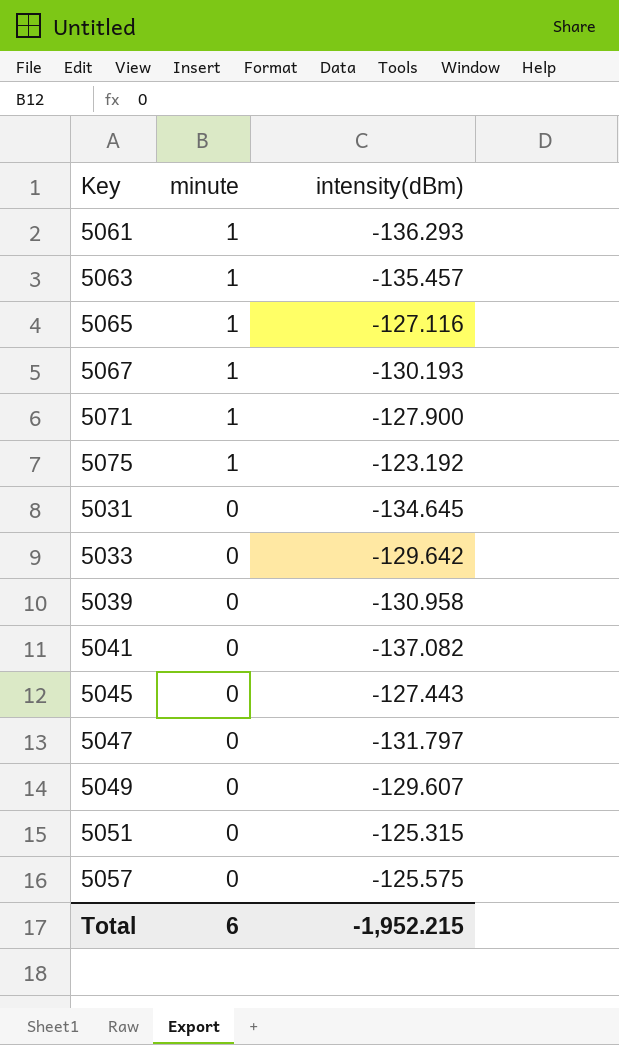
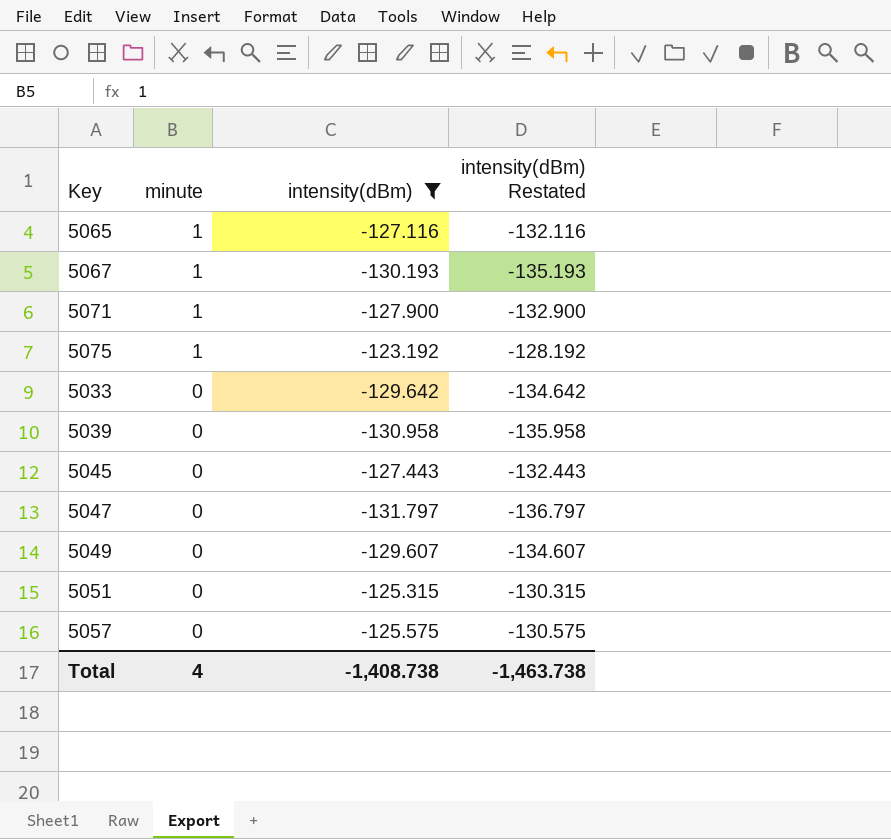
filter: none -> intensity(dBm) >= -131.797
column intensity(dBm) Restated | formula: none -> [intensity(dBm)] - 5
Total | minute: 6 -> 4
Total | intensity(dBm): -1,952.215 -> -1,408.738

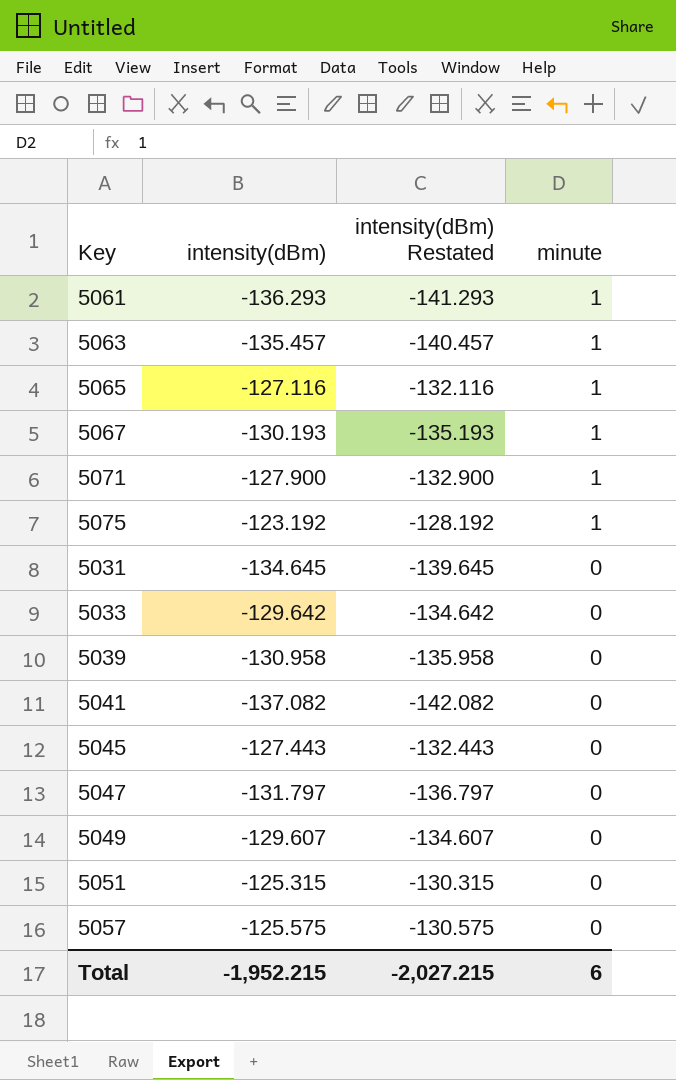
filter: intensity(dBm) >= -131.797 -> none
column minute | position: 2 -> 4
Total | intensity(dBm): -1,408.738 -> -1,952.215
Total | intensity(dBm) Restated: -1,463.738 -> -2,027.215
Total | minute: 4 -> 6

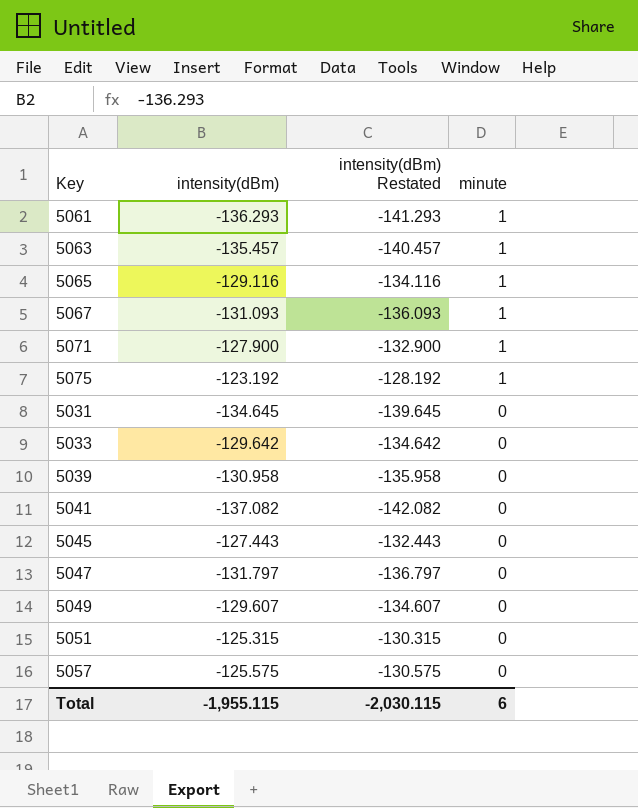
5065 | intensity(dBm): -127.116 -> -129.116
5065 | intensity(dBm) Restated: -132.116 -> -134.116
5067 | intensity(dBm): -130.193 -> -131.093
5067 | intensity(dBm) Restated: -135.193 -> -136.093
Total | intensity(dBm): -1,952.215 -> -1,955.115
Total | intensity(dBm) Restated: -2,027.215 -> -2,030.115

